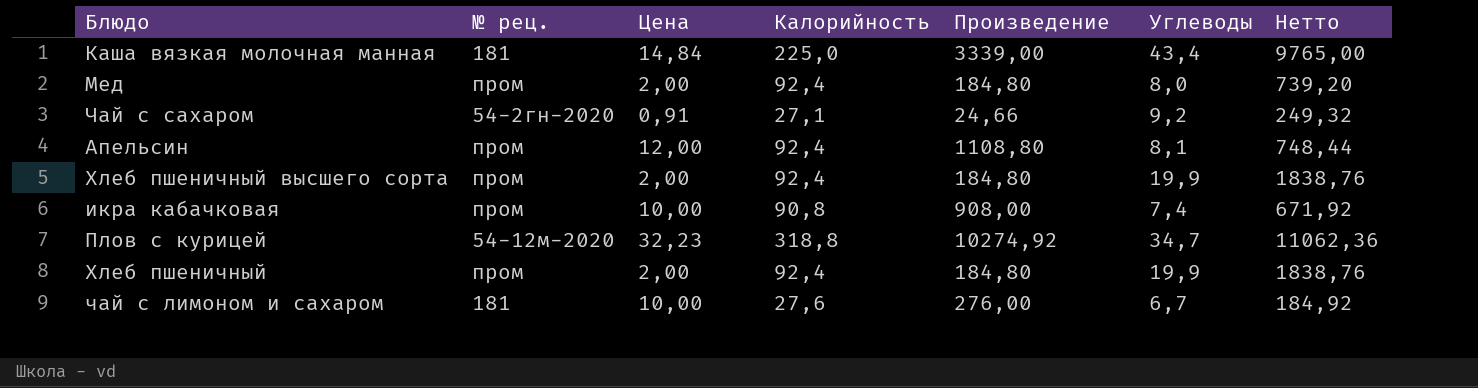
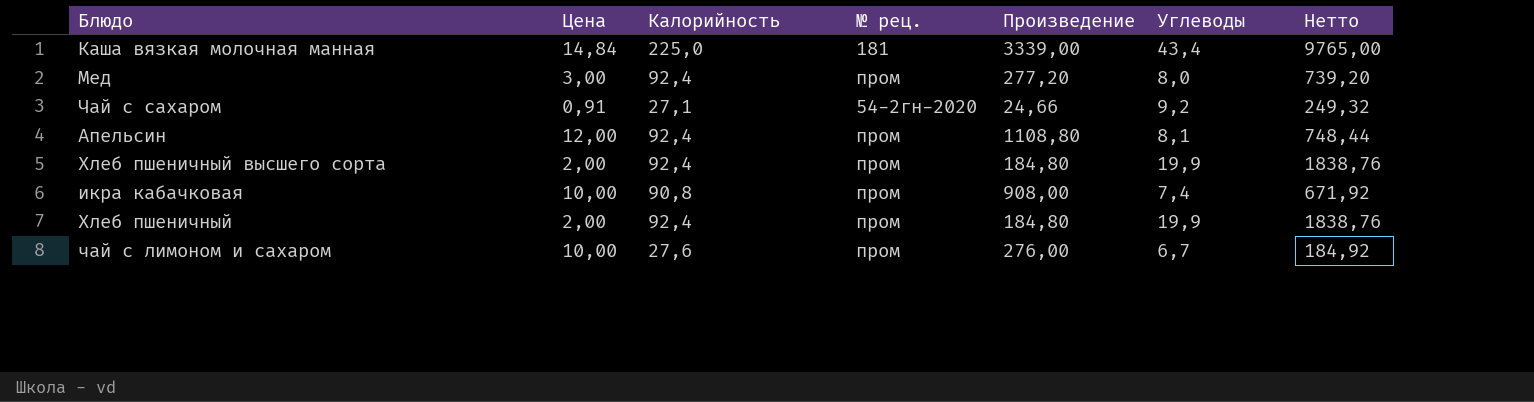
column № рец. | position: 2 -> 4
row Плов с курицей: 54-12м-2020 | 32,23 | 318,8 | 10274,92 | 34,7 | 11062,36 -> none
Мед | Цена: 2,00 -> 3,00
Мед | Произведение: 184,80 -> 277,20
чай с лимоном и сахаром | № рец.: 181 -> пром

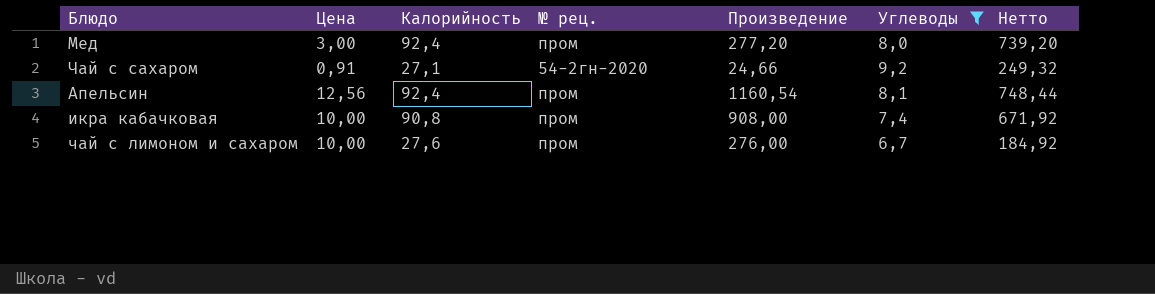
filter: none -> Углеводы <= 9,2
Апельсин | Цена: 12,00 -> 12,56
Апельсин | Произведение: 1108,80 -> 1160,54

